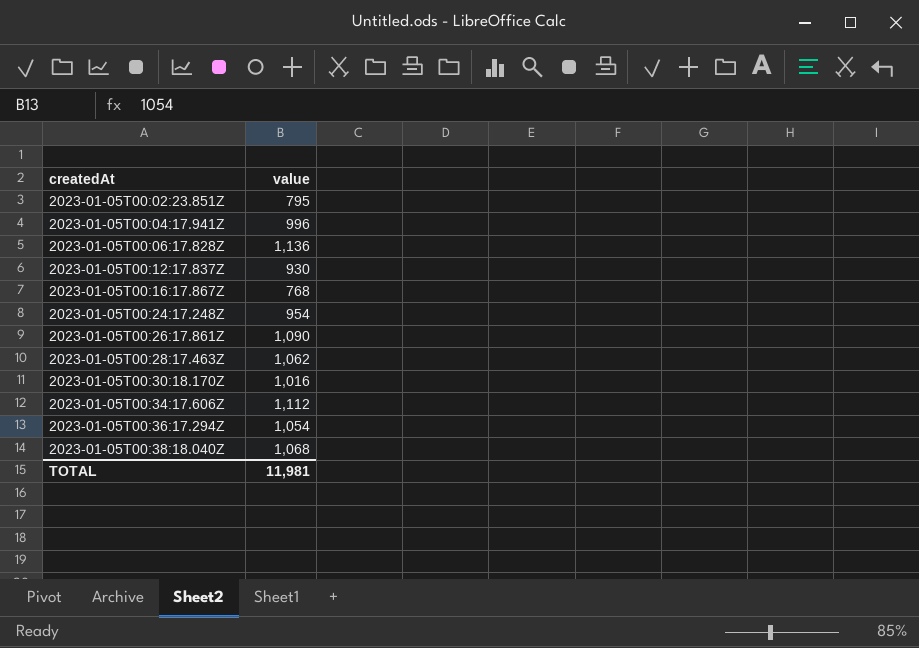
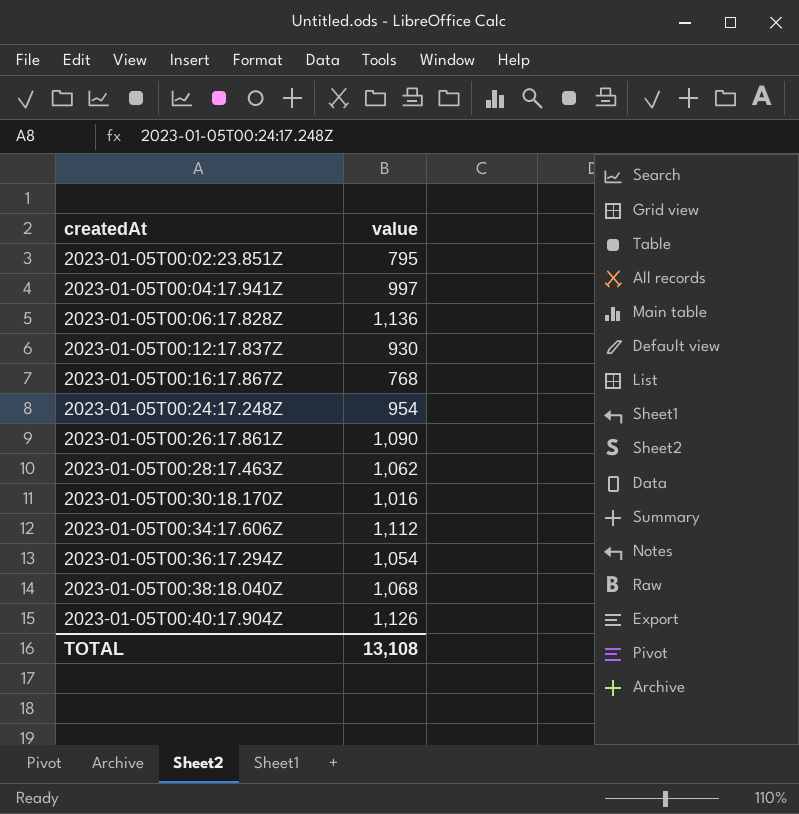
2023-01-05T00:04:17.941Z | value: 996 -> 997
row 2023-01-05T00:40:17.904Z: none -> 1,126
TOTAL | value: 11,981 -> 13,108

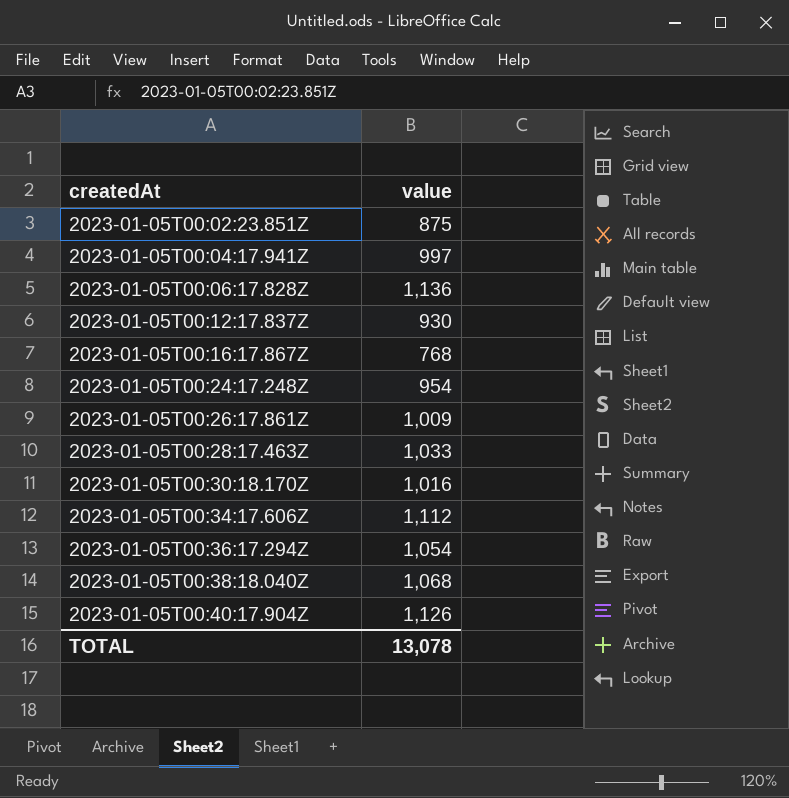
2023-01-05T00:02:23.851Z | value: 795 -> 875
2023-01-05T00:26:17.861Z | value: 1,090 -> 1,009
2023-01-05T00:28:17.463Z | value: 1,062 -> 1,033
TOTAL | value: 13,108 -> 13,078

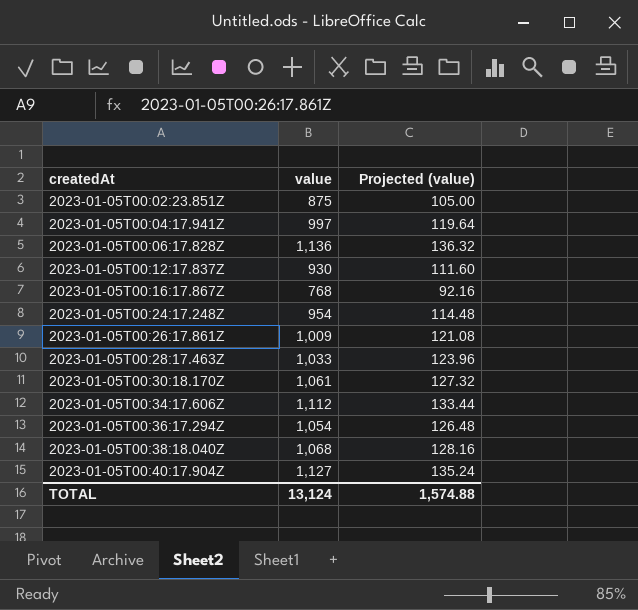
column Projected (value) | formula: none -> [value] * 0.12
2023-01-05T00:30:18.170Z | value: 1,016 -> 1,061
2023-01-05T00:40:17.904Z | value: 1,126 -> 1,127
TOTAL | value: 13,078 -> 13,124

